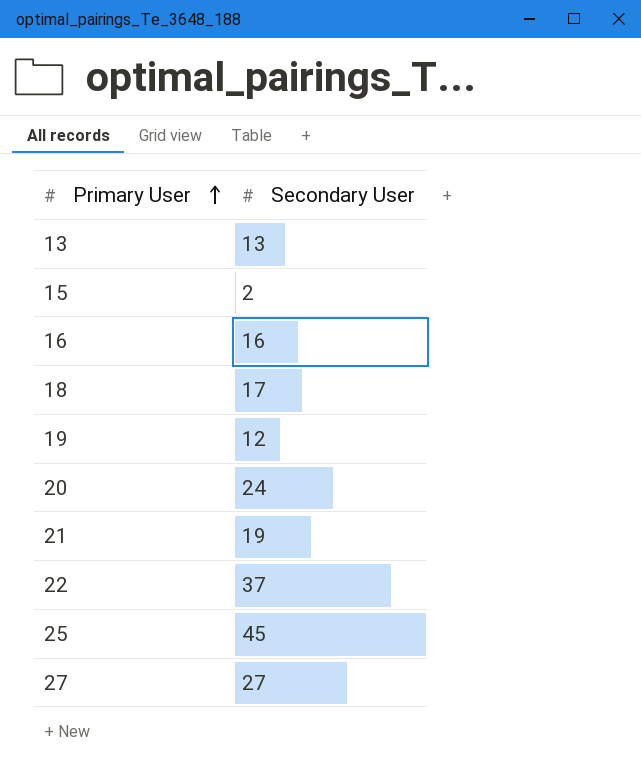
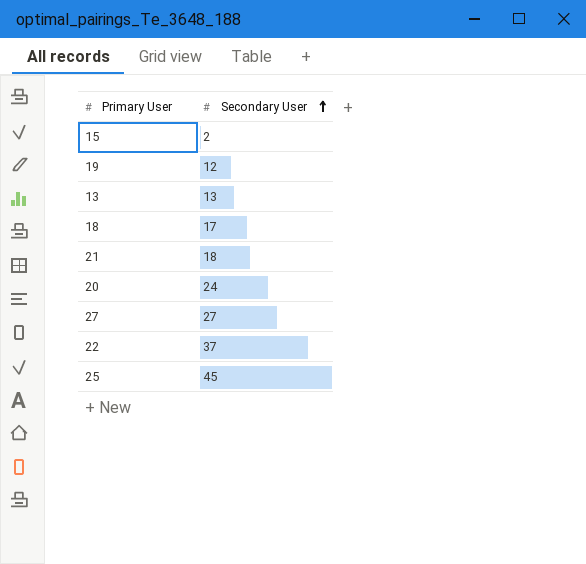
row order: Primary User ascending -> Secondary User ascending
row 16: 16 -> none
21 | Secondary User: 19 -> 18

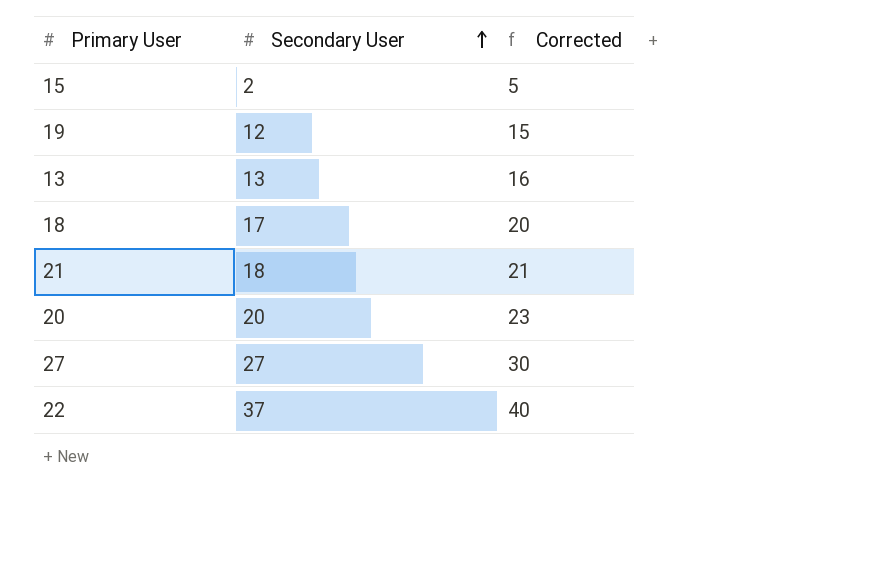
column Corrected | formula: none -> [Secondary User] + 3
row 25: 45 -> none
20 | Secondary User: 24 -> 20

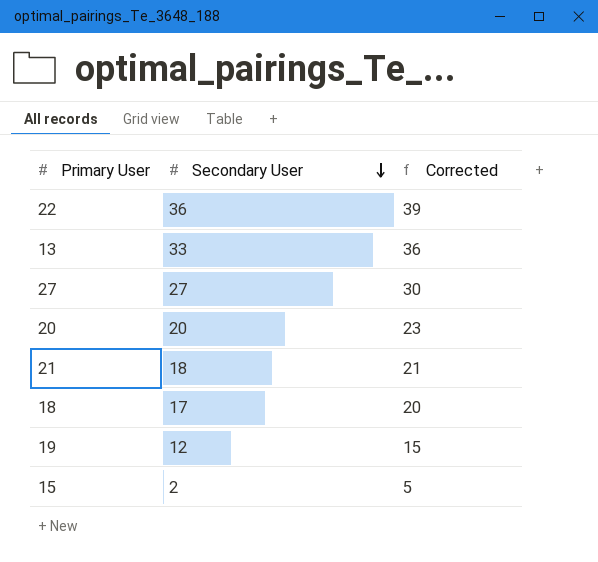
row order: Secondary User ascending -> Secondary User descending
22 | Secondary User: 37 -> 36
22 | Corrected: 40 -> 39
13 | Secondary User: 13 -> 33
13 | Corrected: 16 -> 36

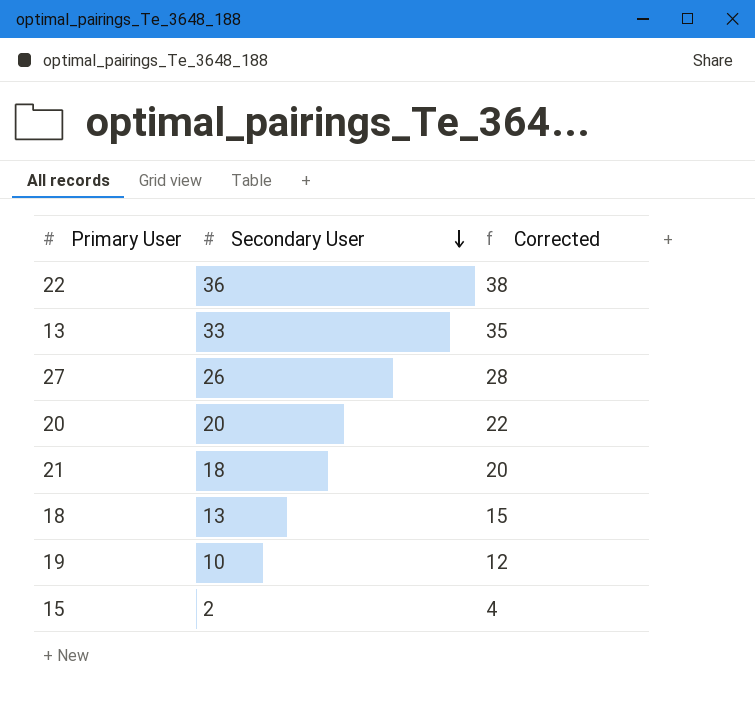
column Corrected | formula: [Secondary User] + 3 -> [Secondary User] + 2
27 | Secondary User: 27 -> 26
18 | Secondary User: 17 -> 13
19 | Secondary User: 12 -> 10

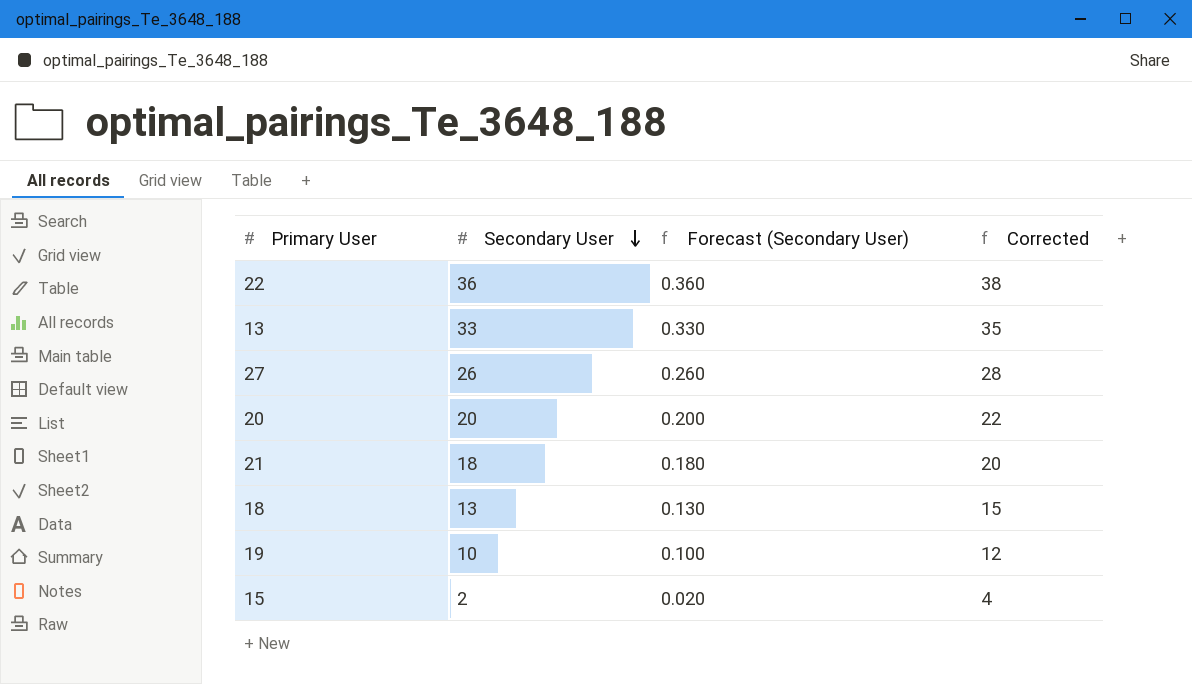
column Forecast (Secondary User) | formula: none -> [Secondary User] * 0.01

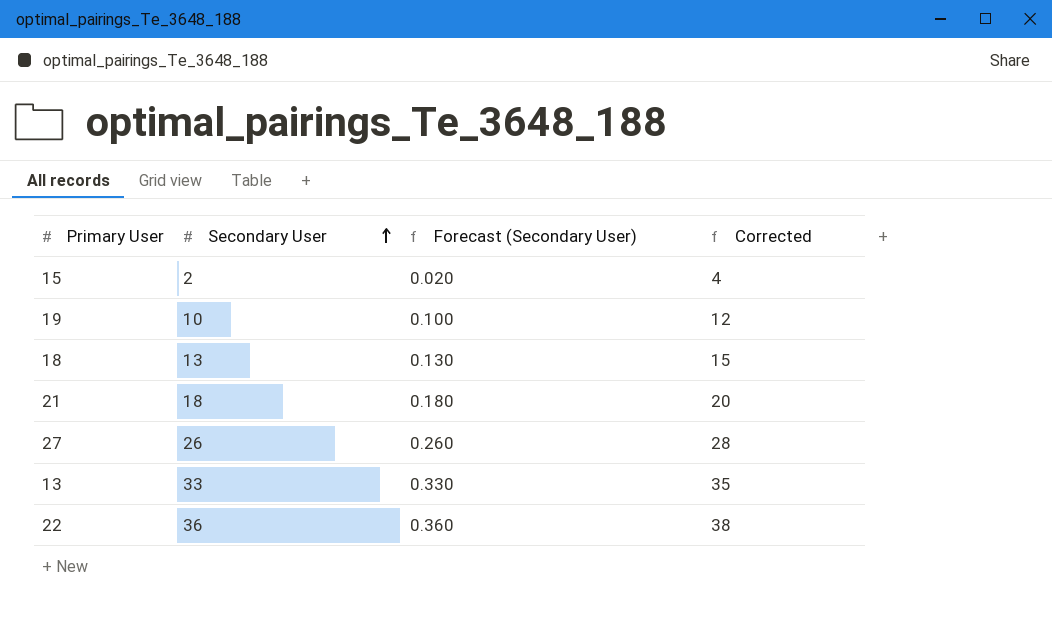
row order: Secondary User descending -> Secondary User ascending
row 20: 20 | 0.200 | 22 -> none

